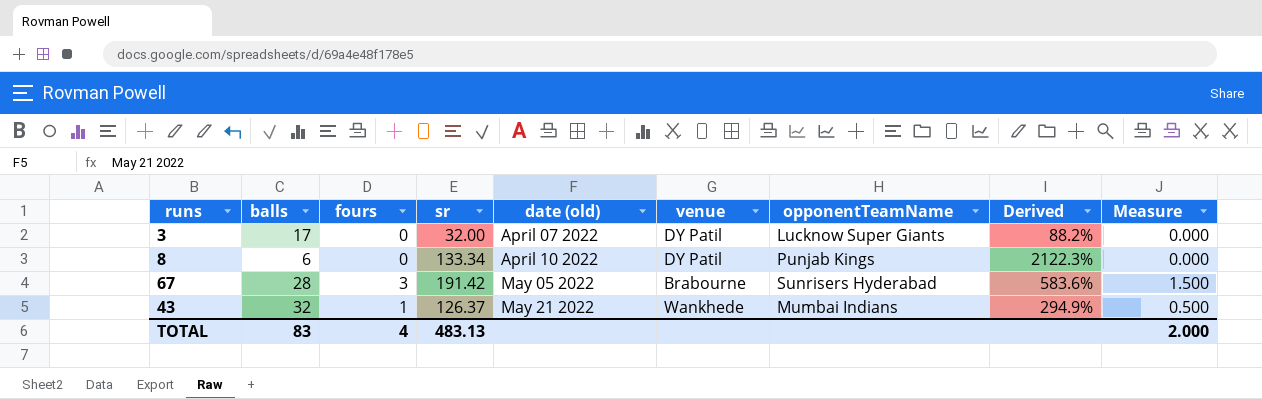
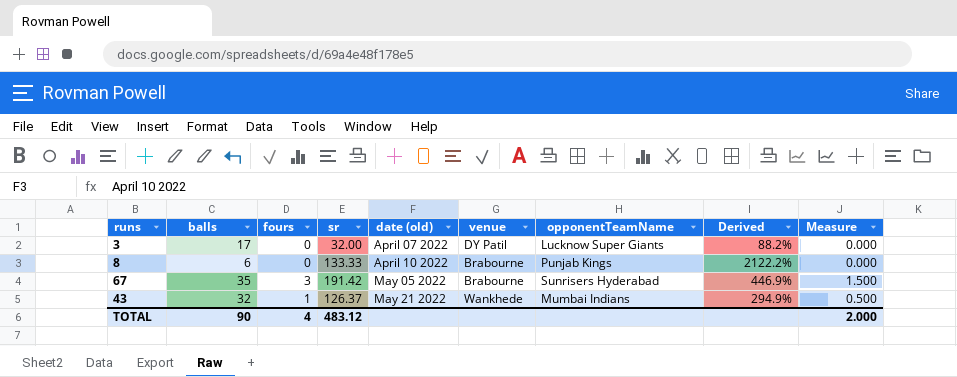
8 | sr: 133.34 -> 133.33
8 | venue: DY Patil -> Brabourne
8 | Derived: 2122.3% -> 2122.2%
67 | balls: 28 -> 35
67 | Derived: 583.6% -> 446.9%
TOTAL | balls: 83 -> 90
TOTAL | sr: 483.13 -> 483.12

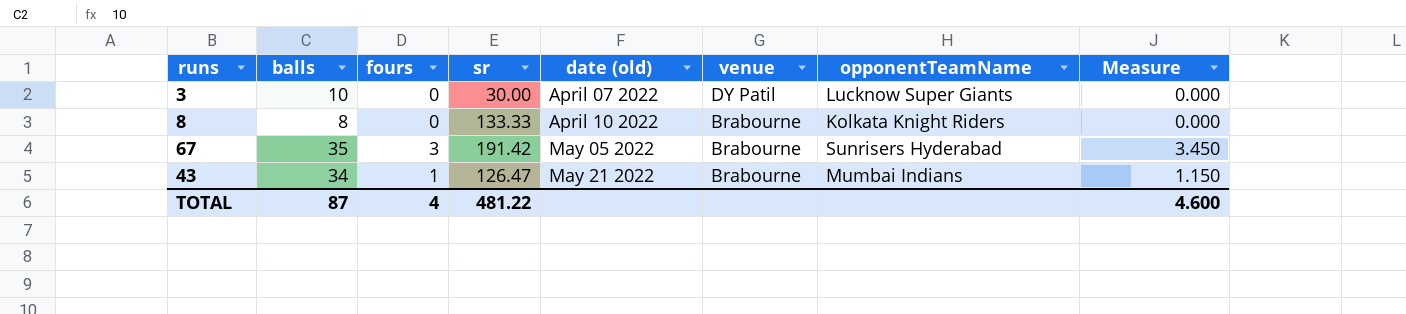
column Derived | formula: ([sr] - [balls]) / [balls] -> none
column Measure | formula: [fours] * 0.5 -> [fours] * 1.15
3 | balls: 17 -> 10
3 | sr: 32.00 -> 30.00
8 | balls: 6 -> 8
8 | opponentTeamName: Punjab Kings -> Kolkata Knight Riders
43 | balls: 32 -> 34
43 | sr: 126.37 -> 126.47
43 | venue: Wankhede -> Brabourne
TOTAL | balls: 90 -> 87
TOTAL | sr: 483.12 -> 481.22
TOTAL | Measure: 2.000 -> 4.600

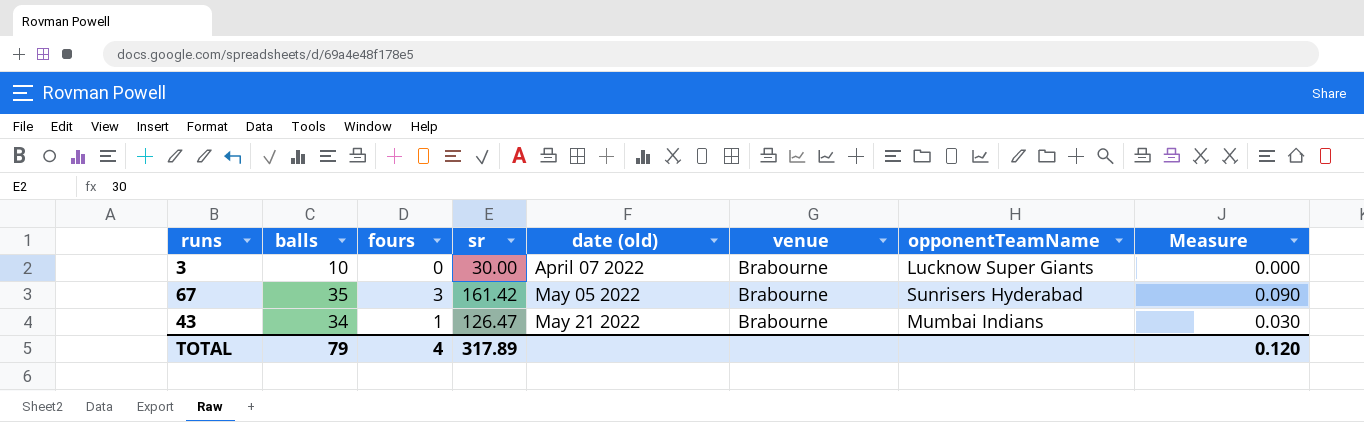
column Measure | formula: [fours] * 1.15 -> [fours] * 0.03
row 8: 8 | 0 | 133.33 | April 10 2022 | Brabourne | Kolkata Knight Riders | 0.000 -> none
3 | venue: DY Patil -> Brabourne
67 | sr: 191.42 -> 161.42
TOTAL | balls: 87 -> 79
TOTAL | sr: 481.22 -> 317.89
TOTAL | Measure: 4.600 -> 0.120

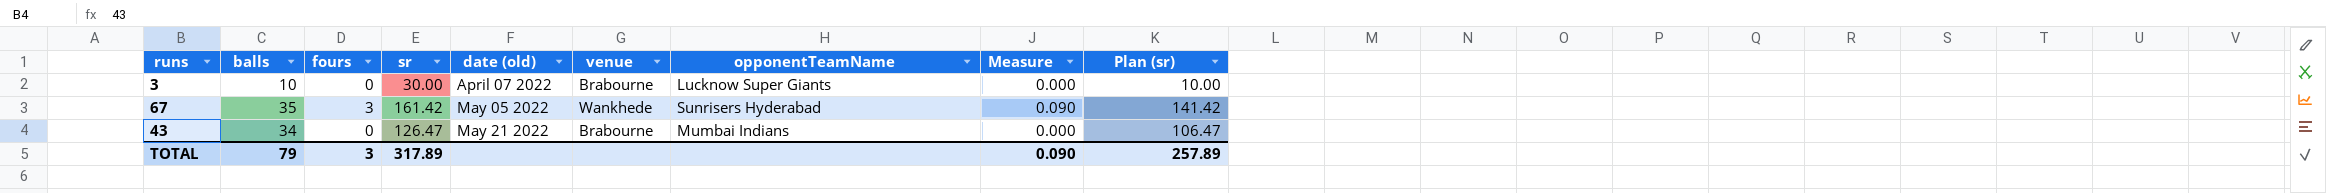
column Plan (sr) | formula: none -> [sr] - 20
67 | venue: Brabourne -> Wankhede
43 | fours: 1 -> 0
43 | Measure: 0.030 -> 0.000
TOTAL | fours: 4 -> 3
TOTAL | Measure: 0.120 -> 0.090

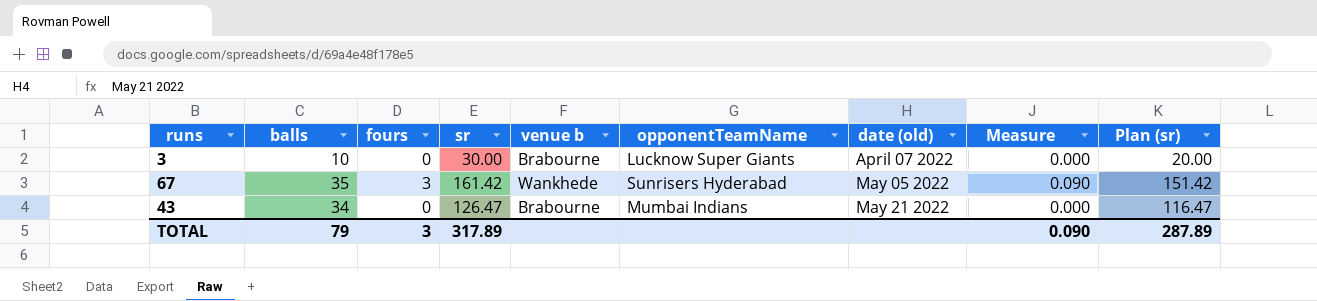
column name: venue -> venue b
column date (old) | position: 5 -> 7
column Plan (sr) | formula: [sr] - 20 -> [sr] - 10
TOTAL | Plan (sr): 257.89 -> 287.89

